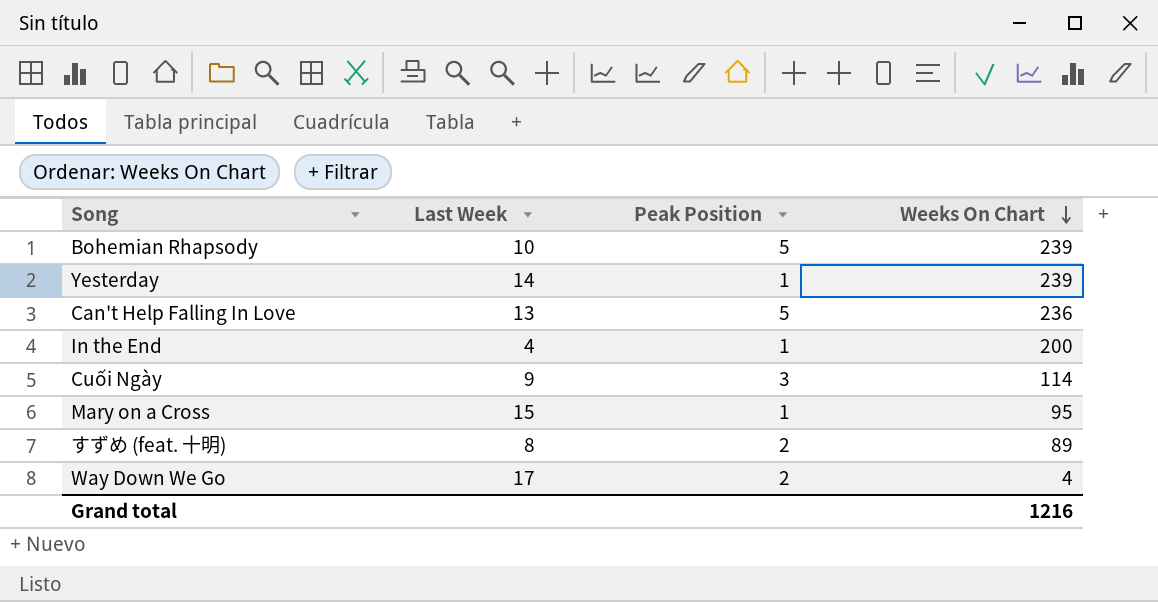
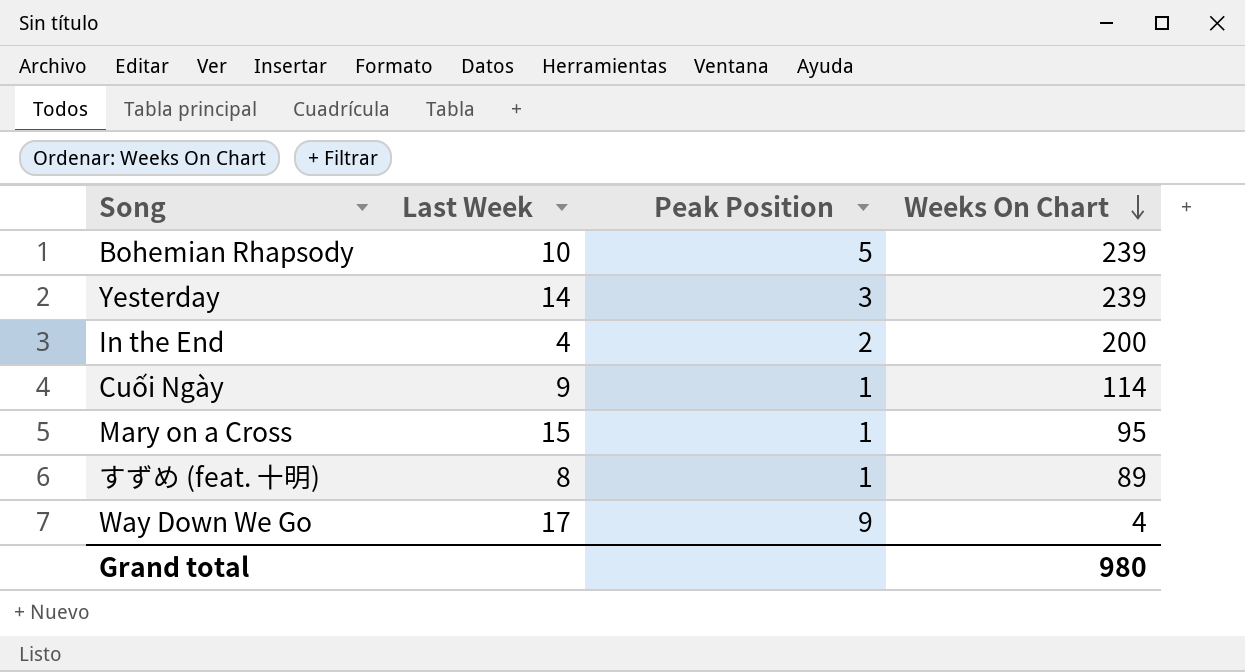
row Can't Help Falling In Love: 13 | 5 | 236 -> none
Yesterday | Peak Position: 1 -> 3
In the End | Peak Position: 1 -> 2
Cuối Ngày | Peak Position: 3 -> 1
すずめ (feat. 十明) | Peak Position: 2 -> 1
Way Down We Go | Peak Position: 2 -> 9
Grand total | Weeks On Chart: 1216 -> 980

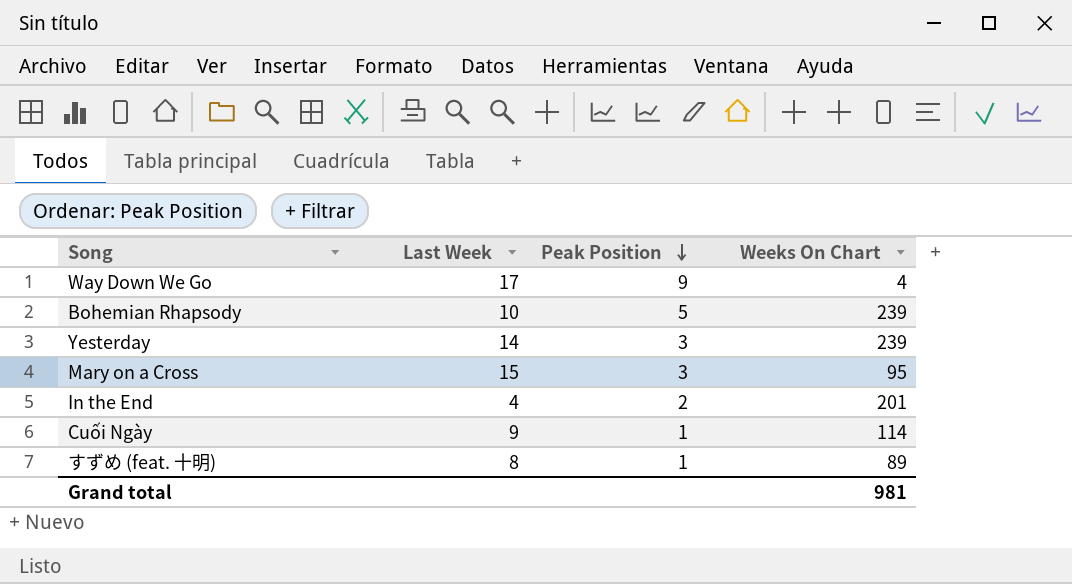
row order: Weeks On Chart descending -> Peak Position descending
Mary on a Cross | Peak Position: 1 -> 3
In the End | Weeks On Chart: 200 -> 201
Grand total | Weeks On Chart: 980 -> 981

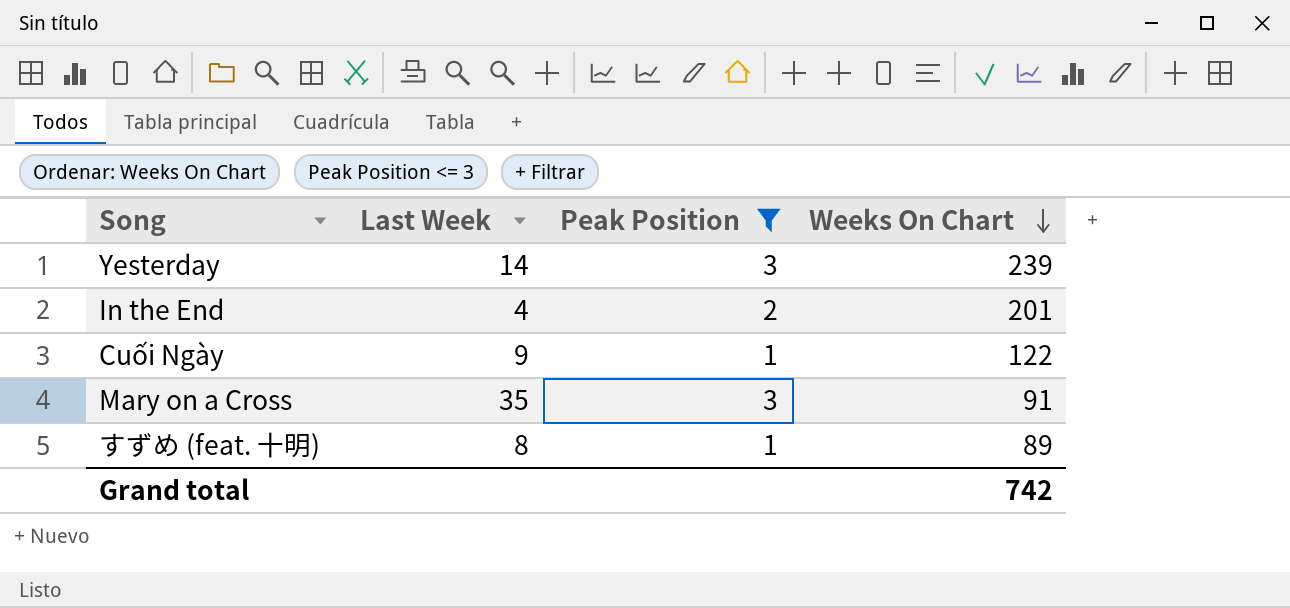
filter: none -> Peak Position <= 3
row order: Peak Position descending -> Weeks On Chart descending
Cuối Ngày | Weeks On Chart: 114 -> 122
Mary on a Cross | Last Week: 15 -> 35
Mary on a Cross | Weeks On Chart: 95 -> 91
Grand total | Weeks On Chart: 981 -> 742

